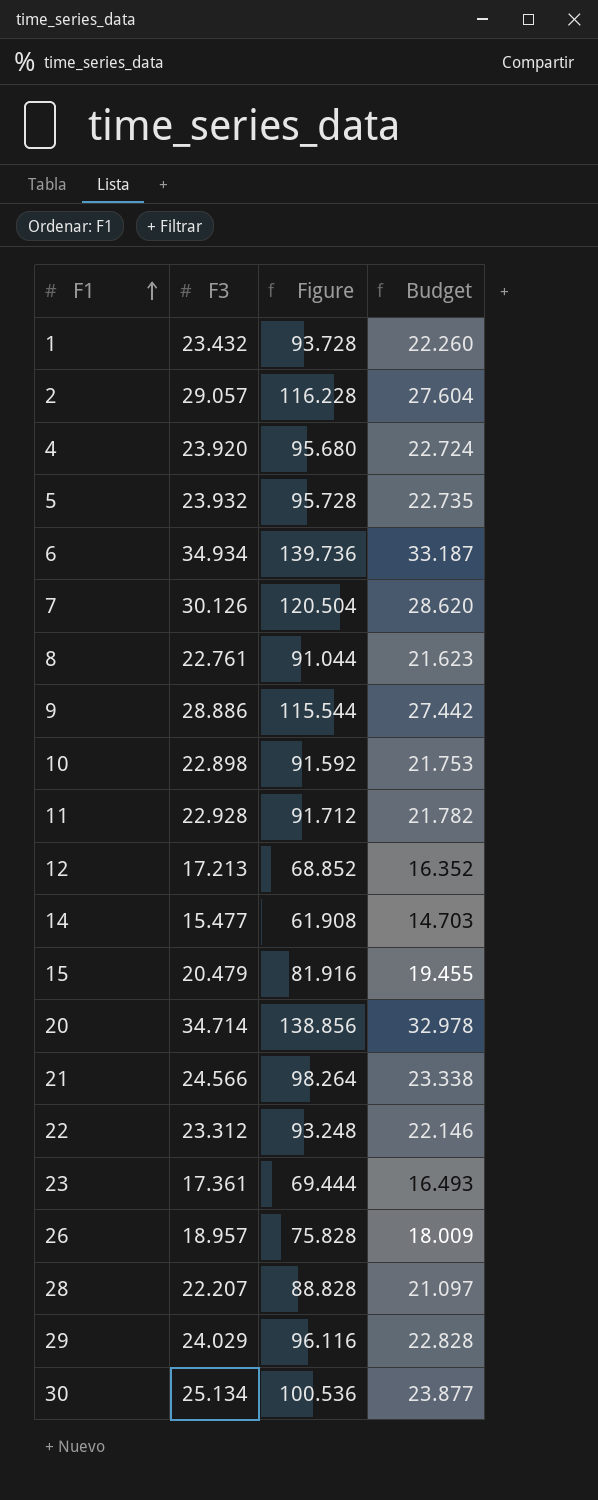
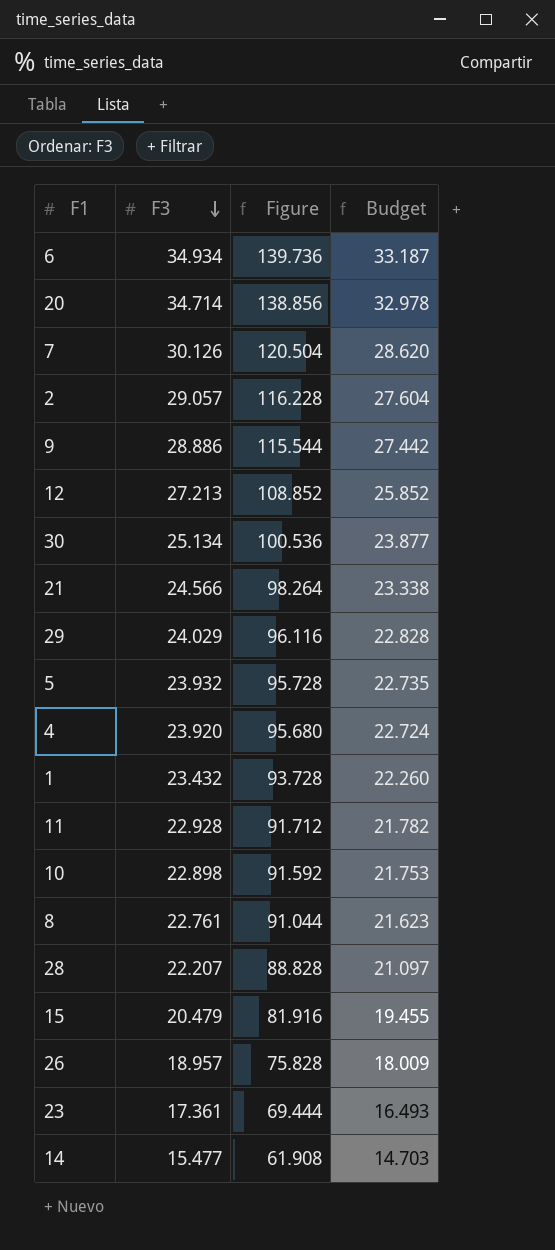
row order: F1 ascending -> F3 descending
row 22: 23.312 | 93.248 | 22.146 -> none
12 | F3: 17.213 -> 27.213
12 | Figure: 68.852 -> 108.852
12 | Budget: 16.352 -> 25.852

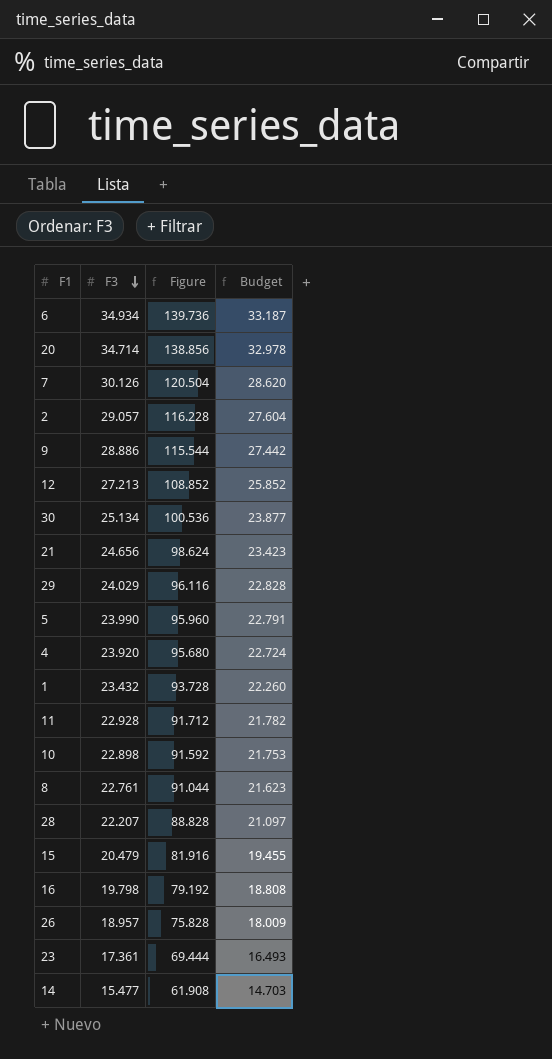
21 | F3: 24.566 -> 24.656
21 | Figure: 98.264 -> 98.624
21 | Budget: 23.338 -> 23.423
5 | F3: 23.932 -> 23.990
5 | Figure: 95.728 -> 95.960
5 | Budget: 22.735 -> 22.791
row 16: none -> 19.798 | 79.192 | 18.808

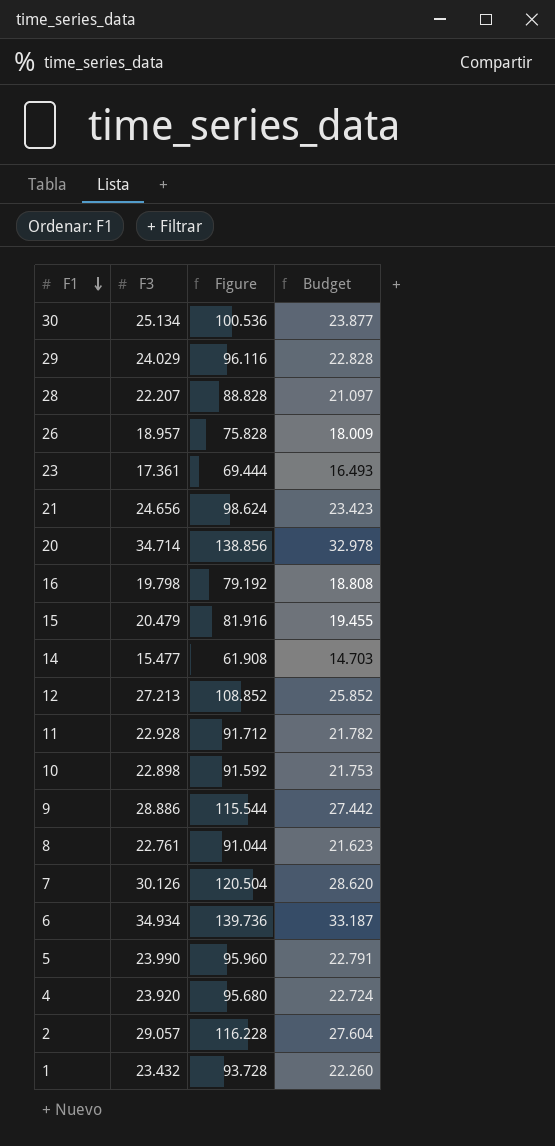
row order: F3 descending -> F1 descending

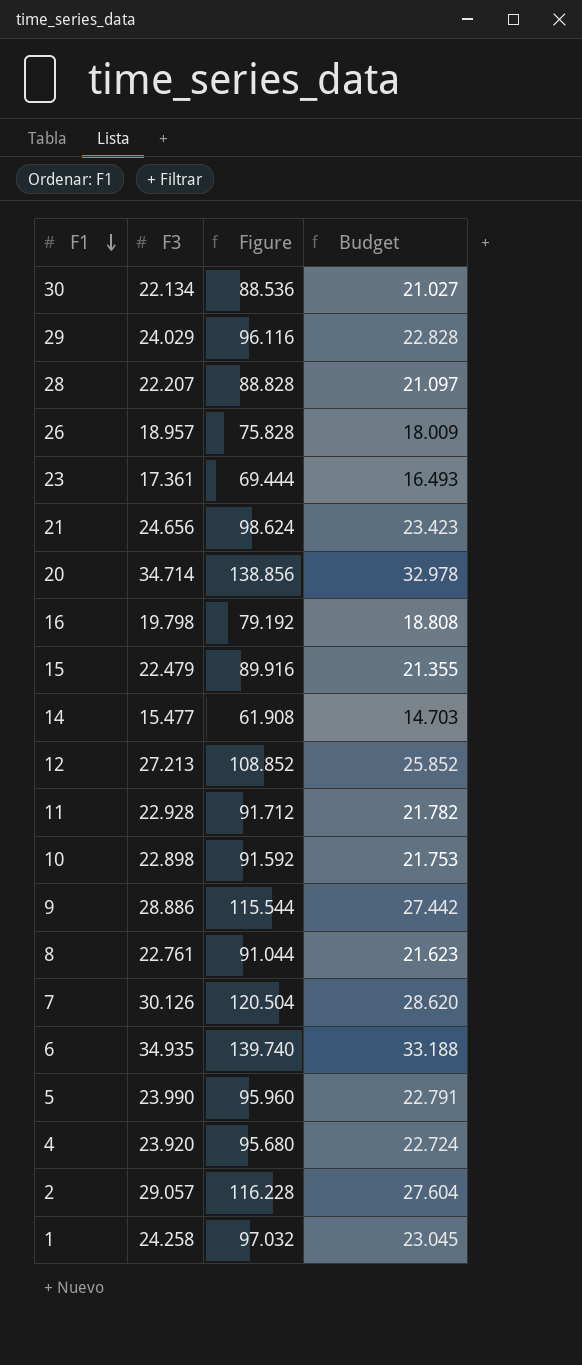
30 | F3: 25.134 -> 22.134
30 | Figure: 100.536 -> 88.536
30 | Budget: 23.877 -> 21.027
15 | F3: 20.479 -> 22.479
15 | Figure: 81.916 -> 89.916
15 | Budget: 19.455 -> 21.355
6 | F3: 34.934 -> 34.935
6 | Figure: 139.736 -> 139.740
6 | Budget: 33.187 -> 33.188
1 | F3: 23.432 -> 24.258
1 | Figure: 93.728 -> 97.032
1 | Budget: 22.260 -> 23.045

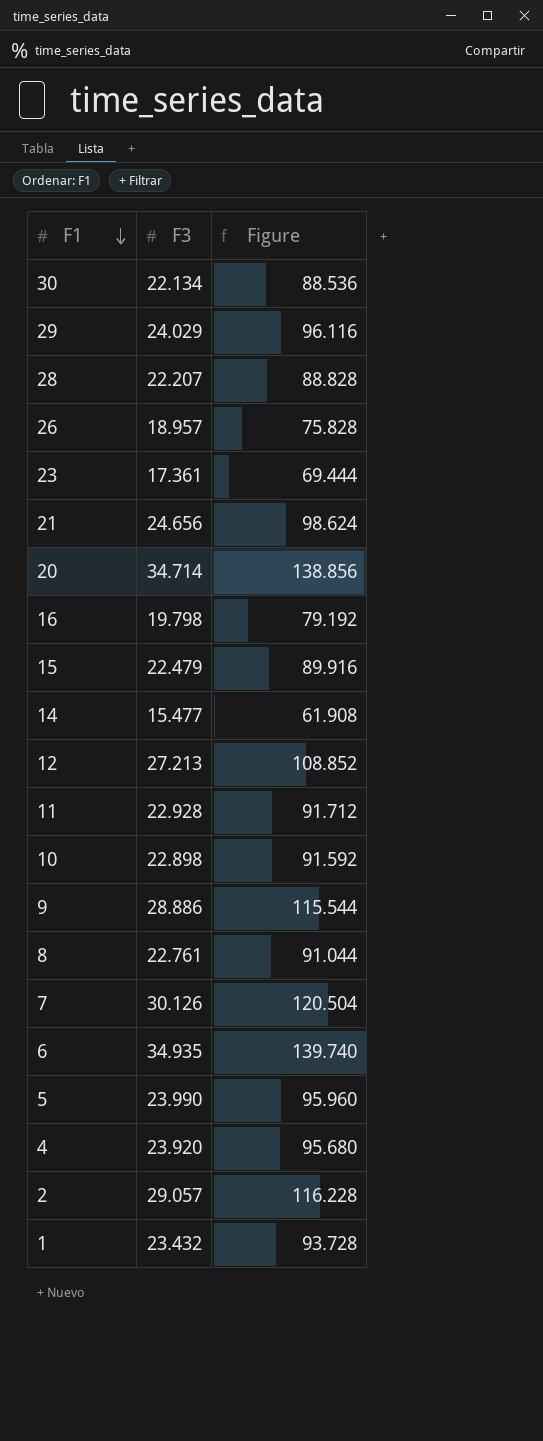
column Budget | formula: [F3] * 0.95 -> none
1 | F3: 24.258 -> 23.432
1 | Figure: 97.032 -> 93.728

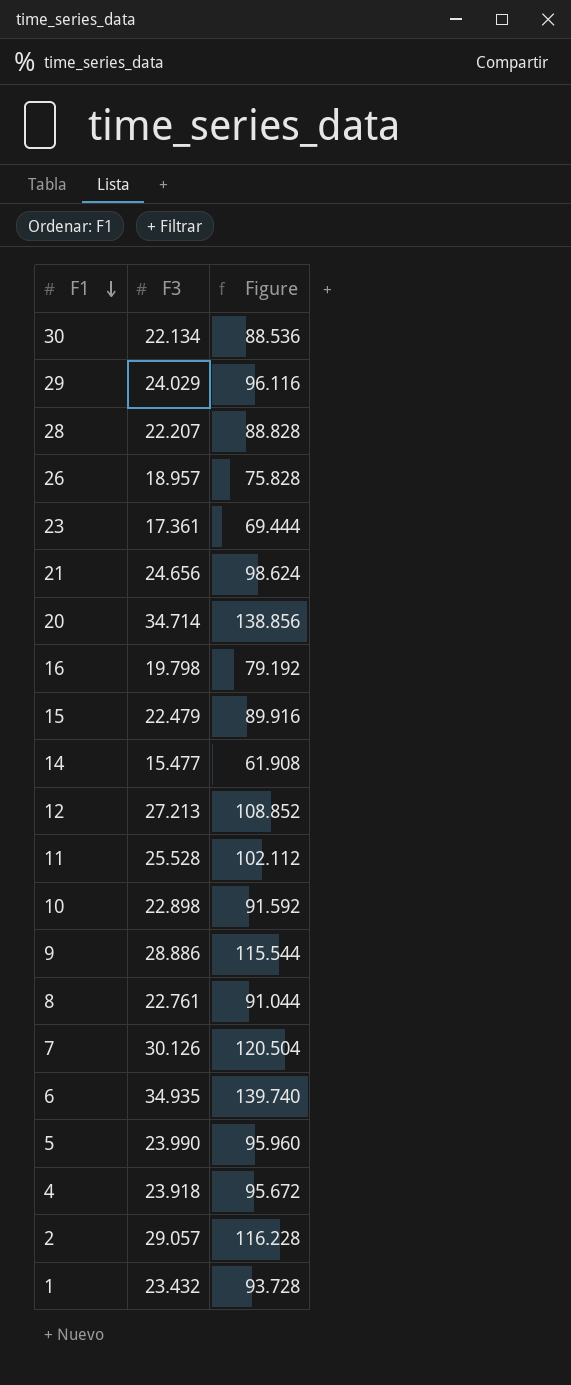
11 | F3: 22.928 -> 25.528
11 | Figure: 91.712 -> 102.112
4 | F3: 23.920 -> 23.918
4 | Figure: 95.680 -> 95.672

